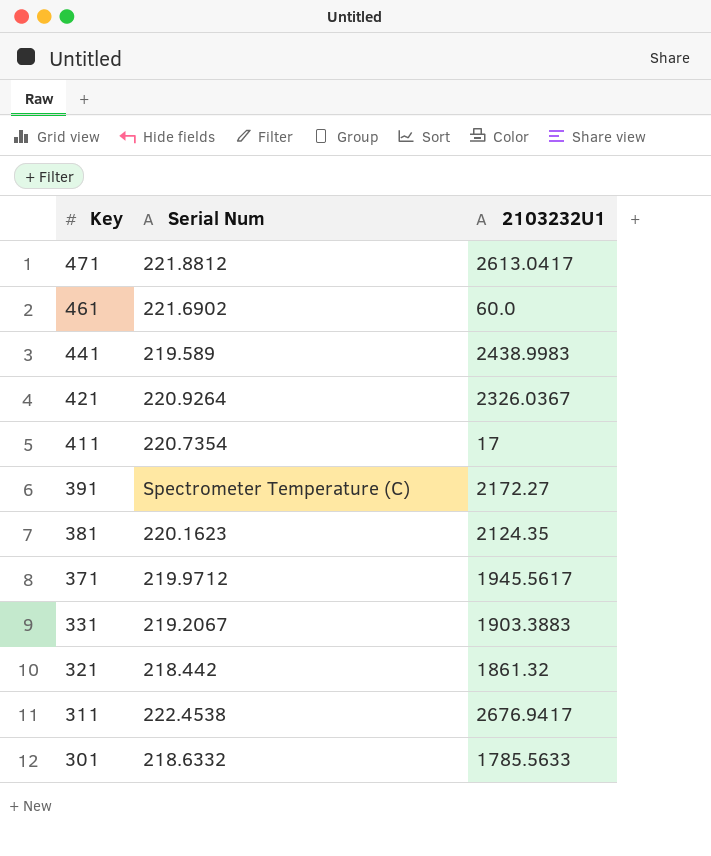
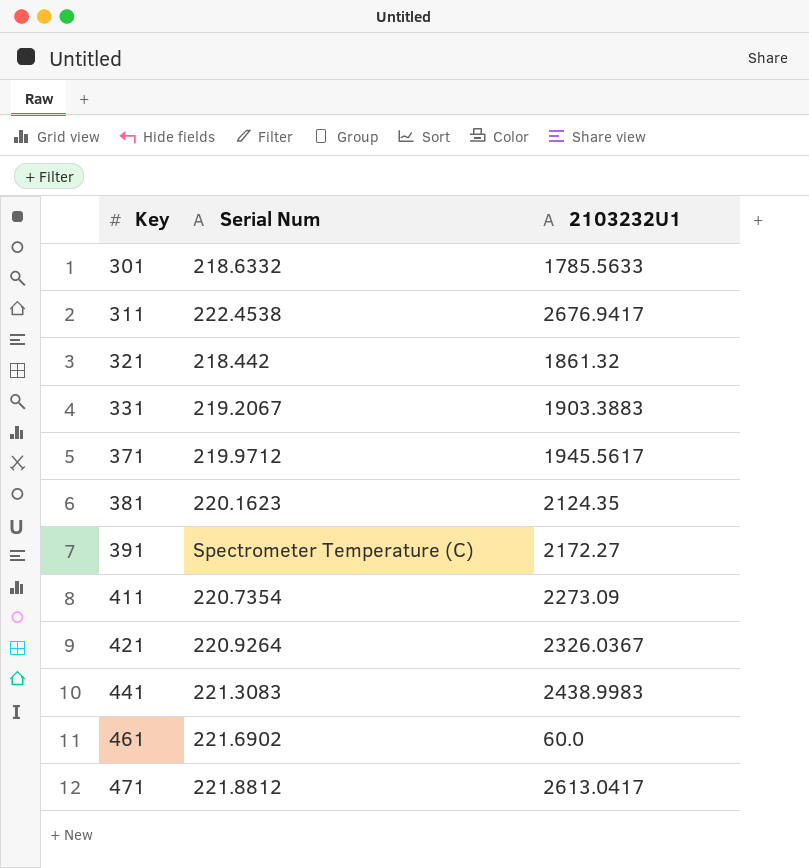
row order: Key descending -> Key ascending
411 | 2103232U1: 17 -> 2273.09
441 | Serial Num: 219.589 -> 221.3083

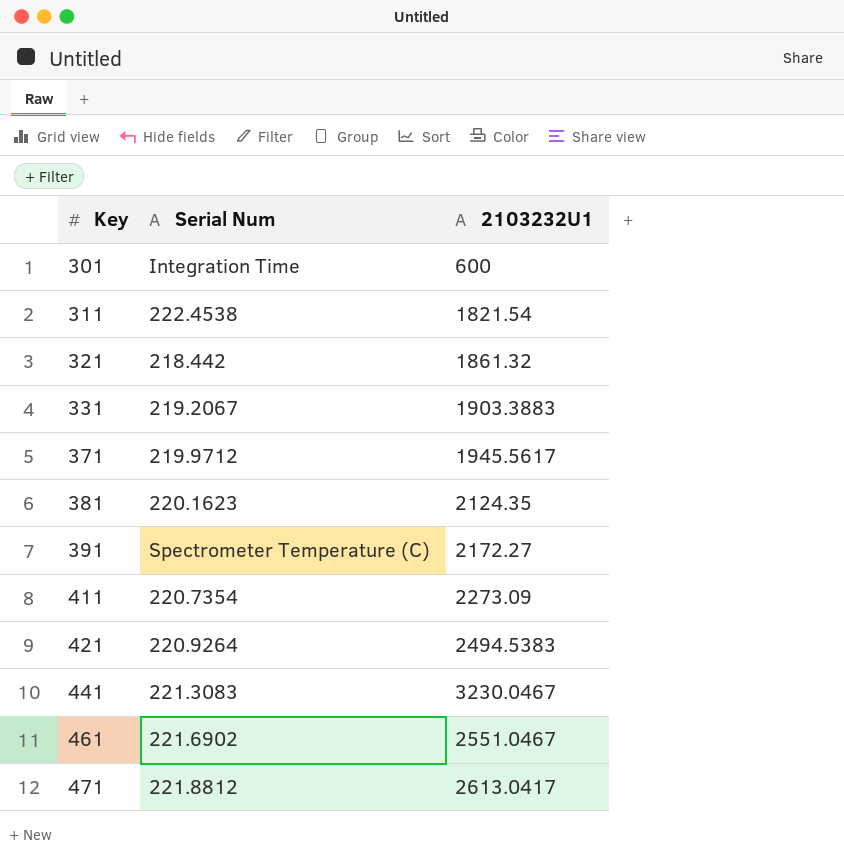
301 | Serial Num: 218.6332 -> Integration Time
301 | 2103232U1: 1785.5633 -> 600
311 | 2103232U1: 2676.9417 -> 1821.54
421 | 2103232U1: 2326.0367 -> 2494.5383
441 | 2103232U1: 2438.9983 -> 3230.0467
461 | 2103232U1: 60.0 -> 2551.0467

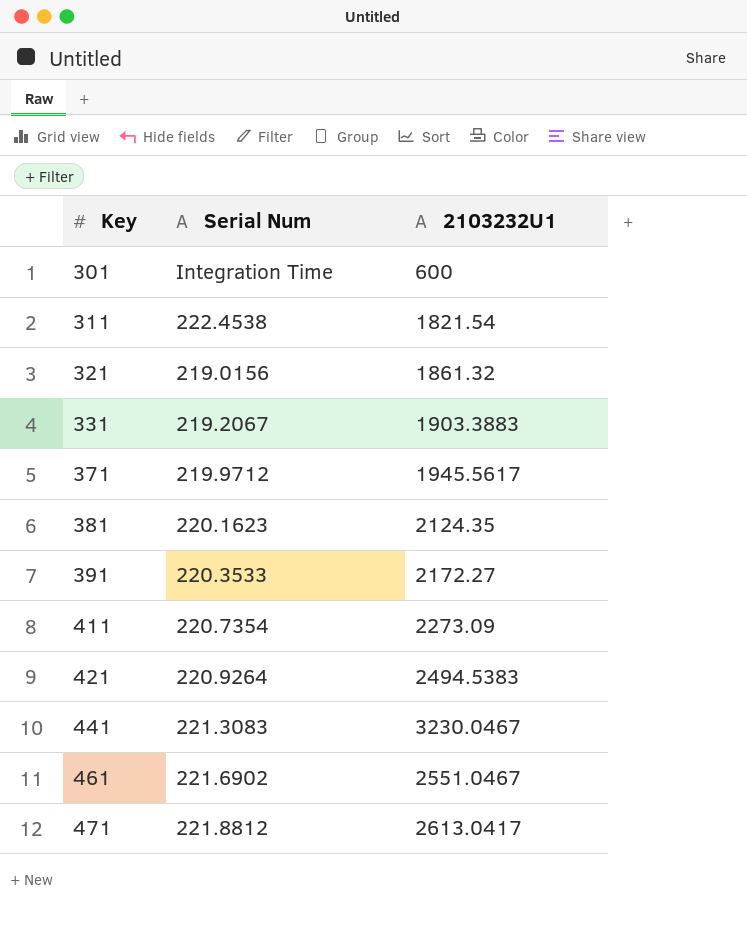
321 | Serial Num: 218.442 -> 219.0156
391 | Serial Num: Spectrometer Temperature (C) -> 220.3533

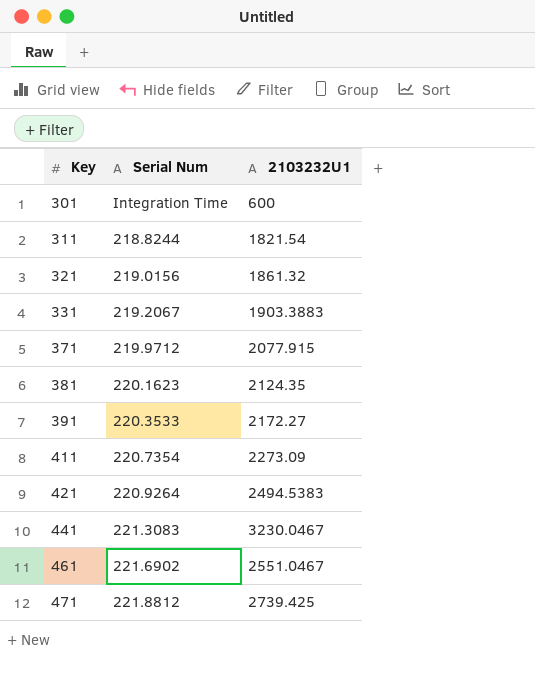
311 | Serial Num: 222.4538 -> 218.8244
371 | 2103232U1: 1945.5617 -> 2077.915
471 | 2103232U1: 2613.0417 -> 2739.425

